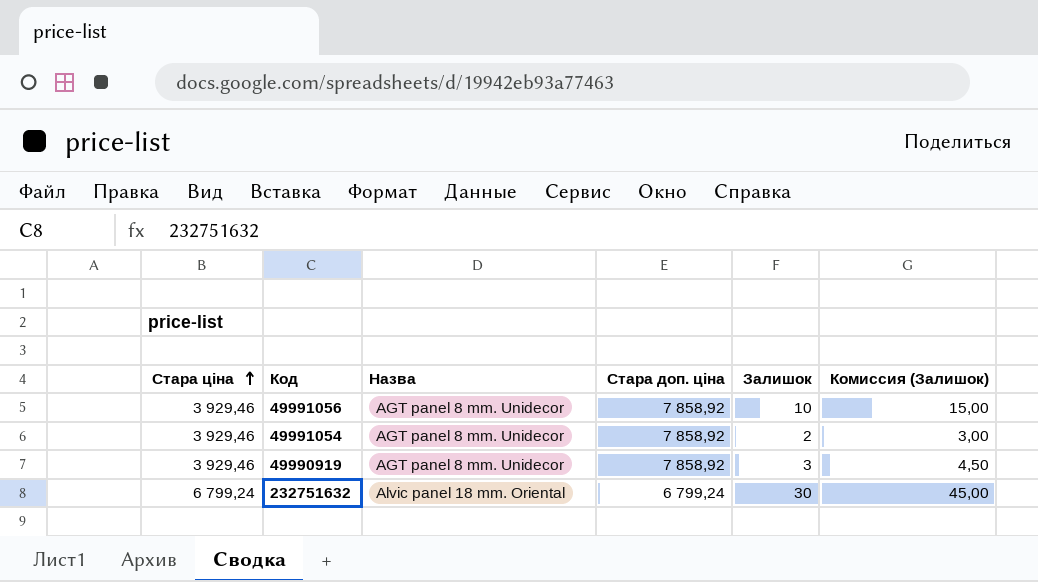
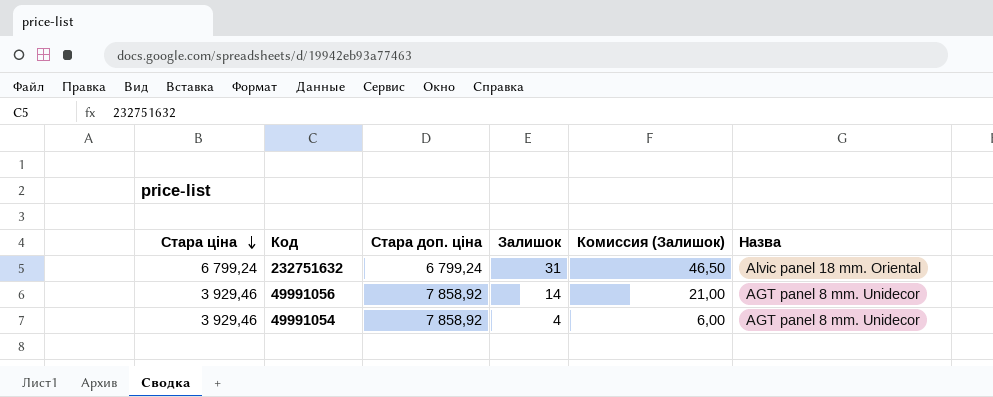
row order: Стара ціна ascending -> Стара ціна descending
column Назва | position: 3 -> 6
row 49990919: 3 929,46 | AGT panel 8 mm. Unidecor | 7 858,92 | 3 | 4,50 -> none
232751632 | Залишок: 30 -> 31
232751632 | Комиссия (Залишок): 45,00 -> 46,50
49991056 | Залишок: 10 -> 14
49991056 | Комиссия (Залишок): 15,00 -> 21,00
49991054 | Залишок: 2 -> 4
49991054 | Комиссия (Залишок): 3,00 -> 6,00

